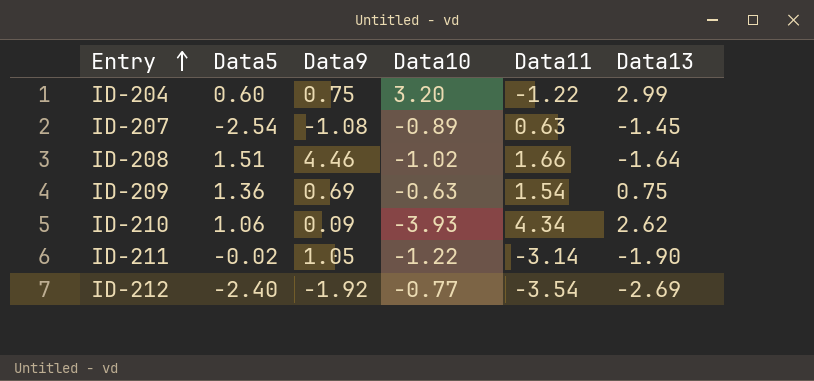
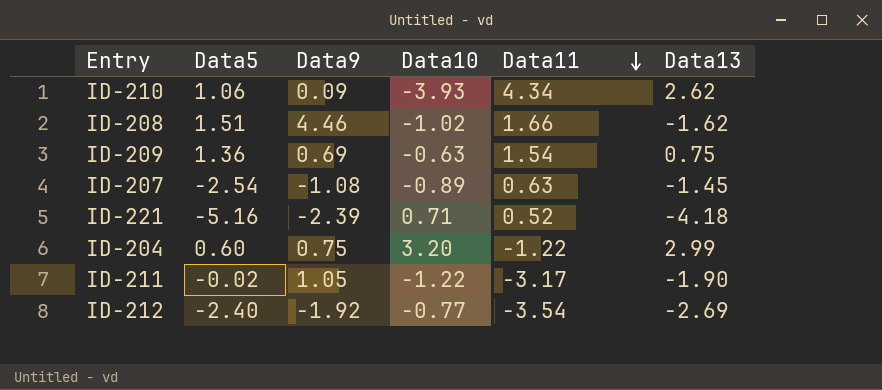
row order: Entry ascending -> Data11 descending
ID-208 | Data13: -1.64 -> -1.62
row ID-221: none -> -5.16 | -2.39 | 0.71 | 0.52 | -4.18
ID-211 | Data11: -3.14 -> -3.17

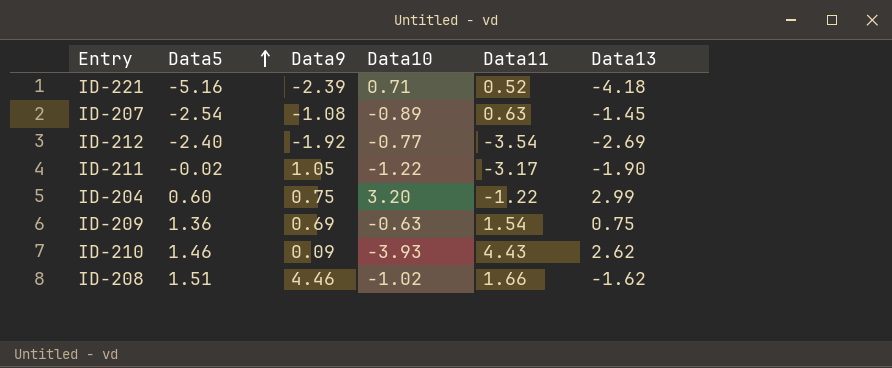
row order: Data11 descending -> Data5 ascending
ID-210 | Data5: 1.06 -> 1.46
ID-210 | Data11: 4.34 -> 4.43

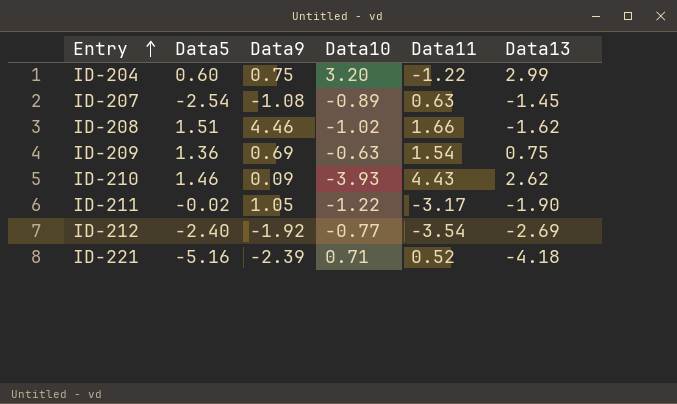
row order: Data5 ascending -> Entry ascending

